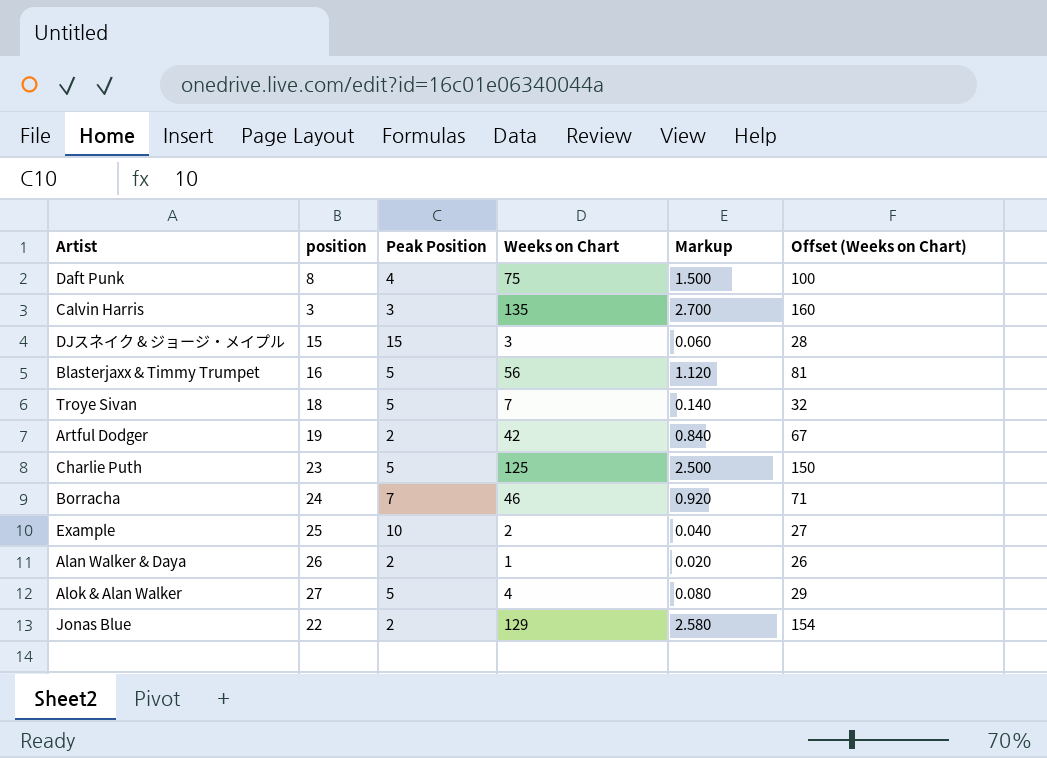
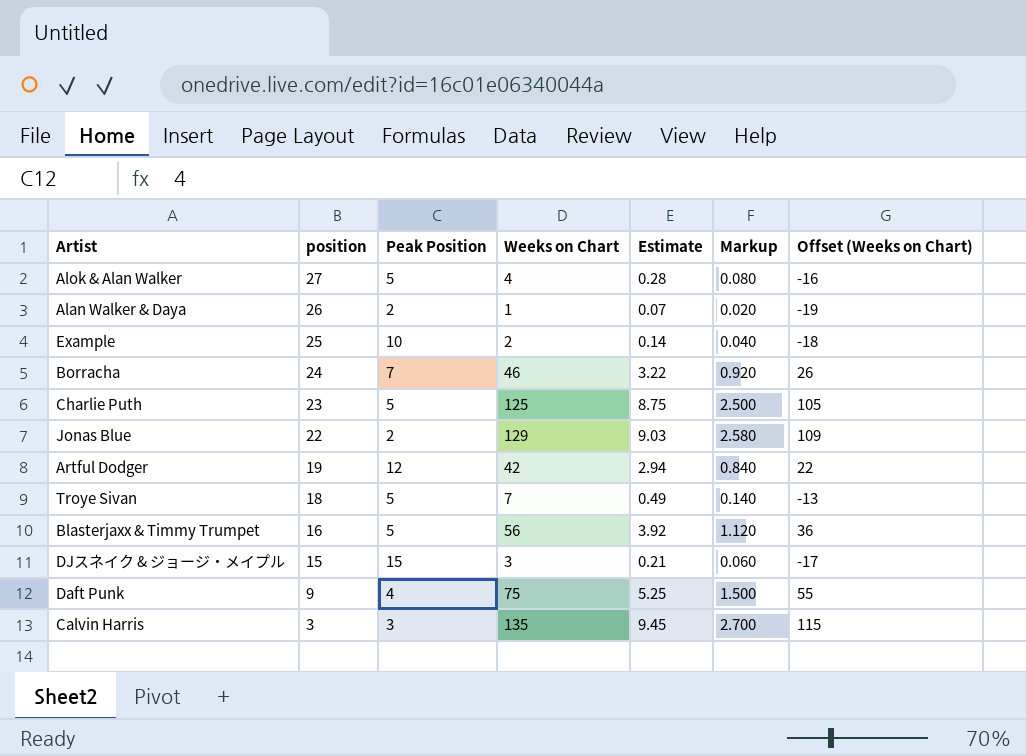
row order: none -> position descending
column Estimate | formula: none -> [Weeks on Chart] * 0.07
column Offset (Weeks on Chart) | formula: [Weeks on Chart] + 25 -> [Weeks on Chart] - 20
Artful Dodger | Peak Position: 2 -> 12
Daft Punk | position: 8 -> 9

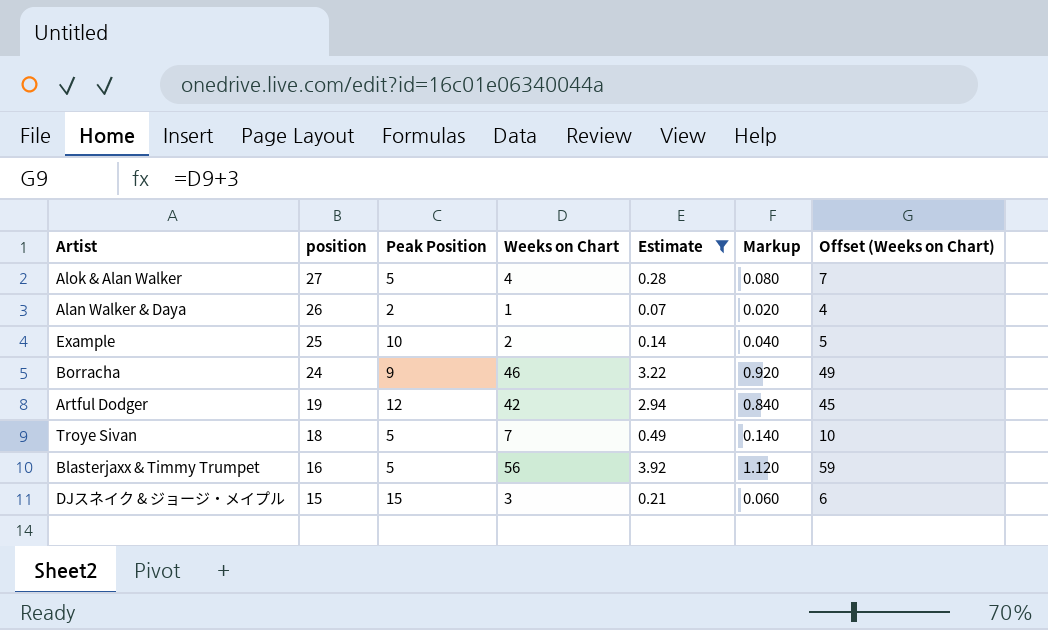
filter: none -> Estimate <= 3.92
column Offset (Weeks on Chart) | formula: [Weeks on Chart] - 20 -> [Weeks on Chart] + 3
Borracha | Peak Position: 7 -> 9

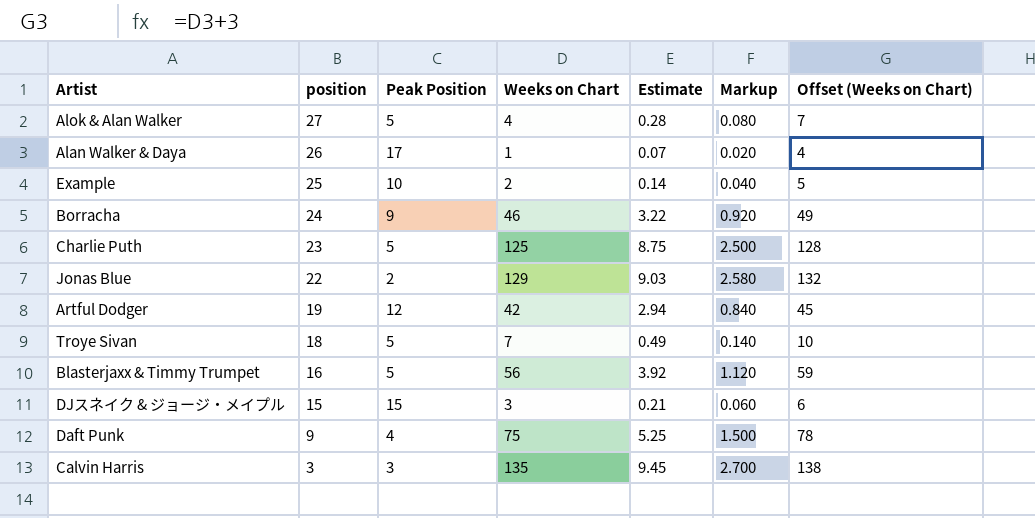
filter: Estimate <= 3.92 -> none
Alan Walker & Daya | Peak Position: 2 -> 17

